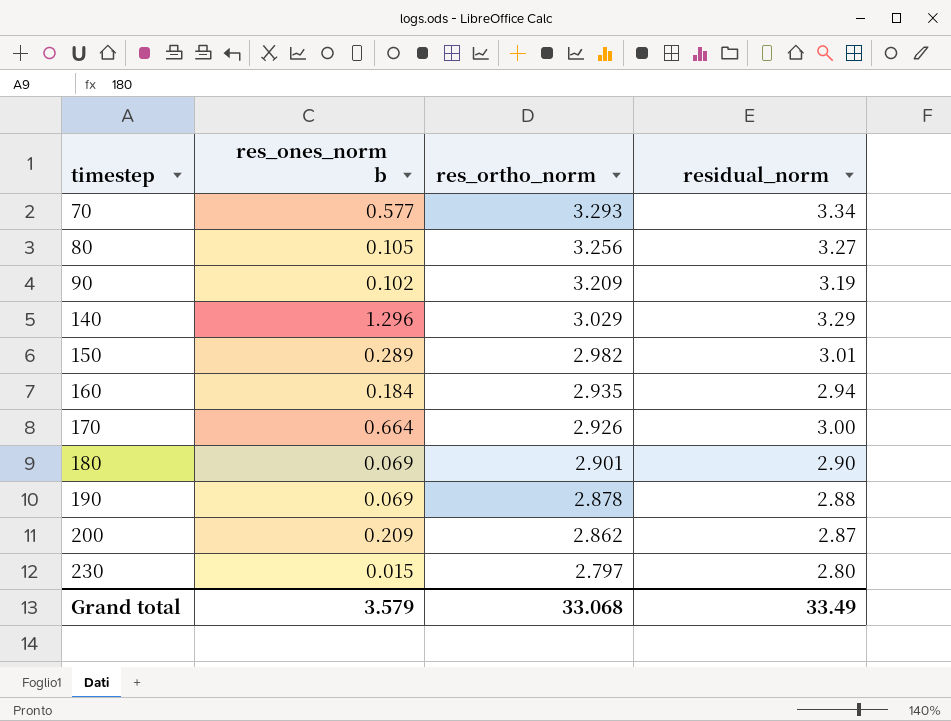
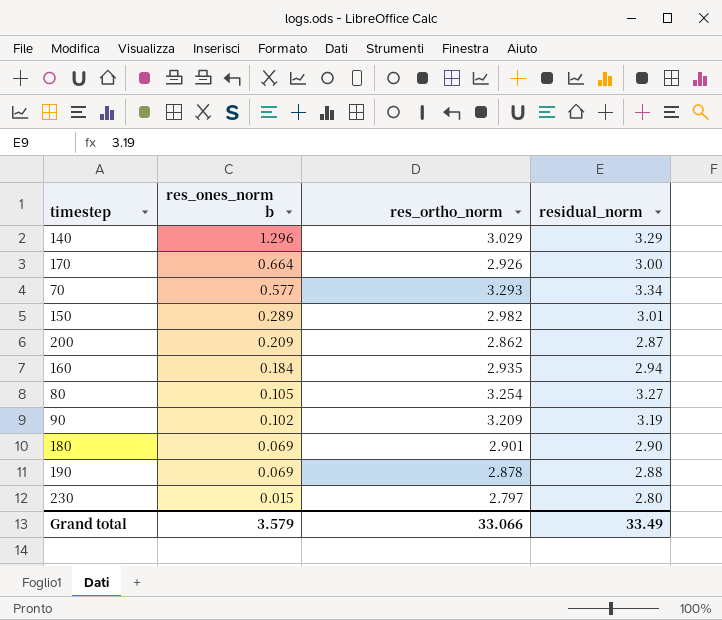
row order: timestep ascending -> res_ones_norm b descending
80 | res_ortho_norm: 3.256 -> 3.254
Grand total | res_ortho_norm: 33.068 -> 33.066

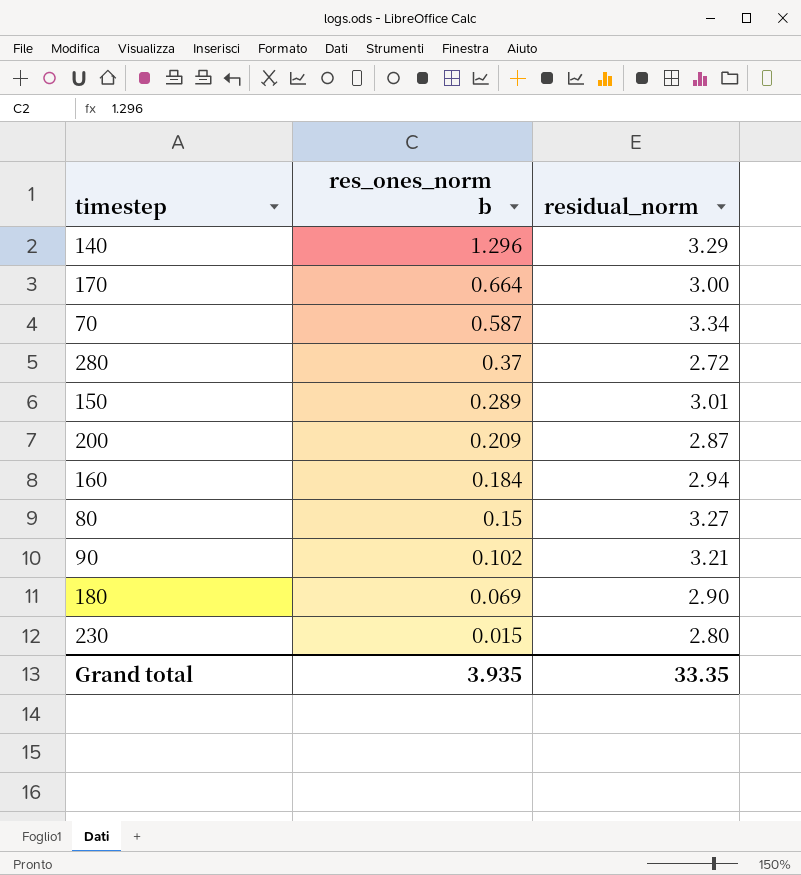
column res_ortho_norm | position: 3 -> none
row 190: 0.069 | 2.878 | 2.88 -> none
70 | res_ones_norm b: 0.577 -> 0.587
row 280: none -> 0.37 | 2.72
80 | res_ones_norm b: 0.105 -> 0.15
90 | residual_norm: 3.19 -> 3.21
Grand total | res_ones_norm b: 3.579 -> 3.935
Grand total | residual_norm: 33.49 -> 33.35

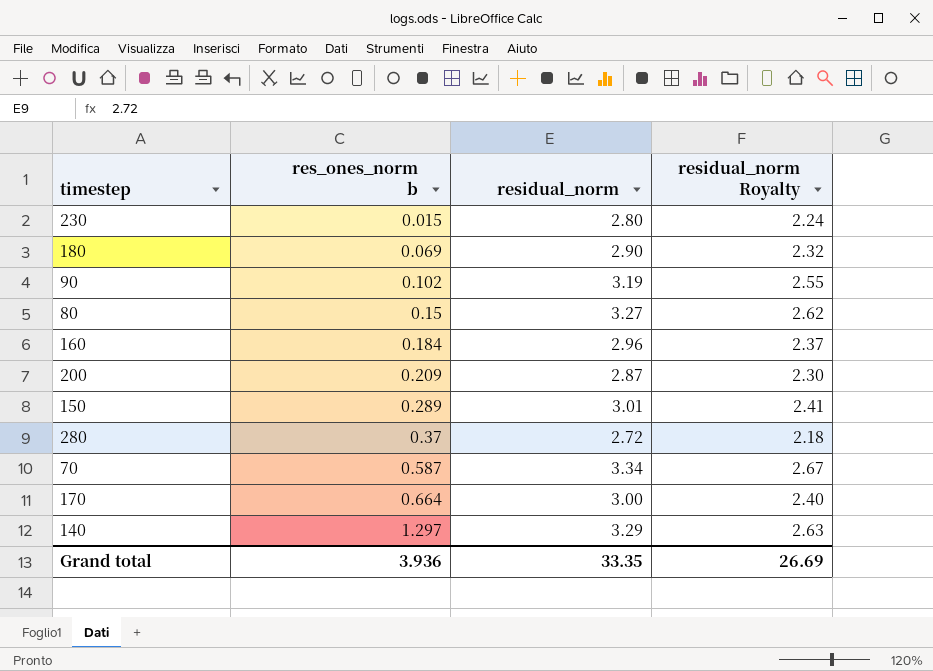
row order: res_ones_norm b descending -> res_ones_norm b ascending
column residual_norm Royalty | formula: none -> [residual_norm] * 0.8
90 | residual_norm: 3.21 -> 3.19
160 | residual_norm: 2.94 -> 2.96
140 | res_ones_norm b: 1.296 -> 1.297
Grand total | res_ones_norm b: 3.935 -> 3.936

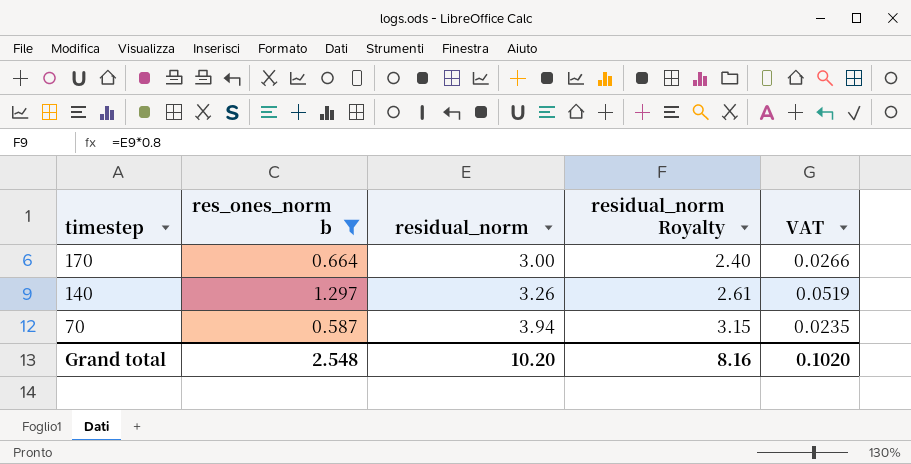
filter: none -> res_ones_norm b >= 0.587
row order: res_ones_norm b ascending -> timestep descending
column VAT | formula: none -> [res_ones_norm b] * 0.04
140 | residual_norm: 3.29 -> 3.26
140 | residual_norm Royalty: 2.63 -> 2.61
70 | residual_norm: 3.34 -> 3.94
70 | residual_norm Royalty: 2.67 -> 3.15
Grand total | res_ones_norm b: 3.936 -> 2.548
Grand total | residual_norm: 33.35 -> 10.20
Grand total | residual_norm Royalty: 26.69 -> 8.16

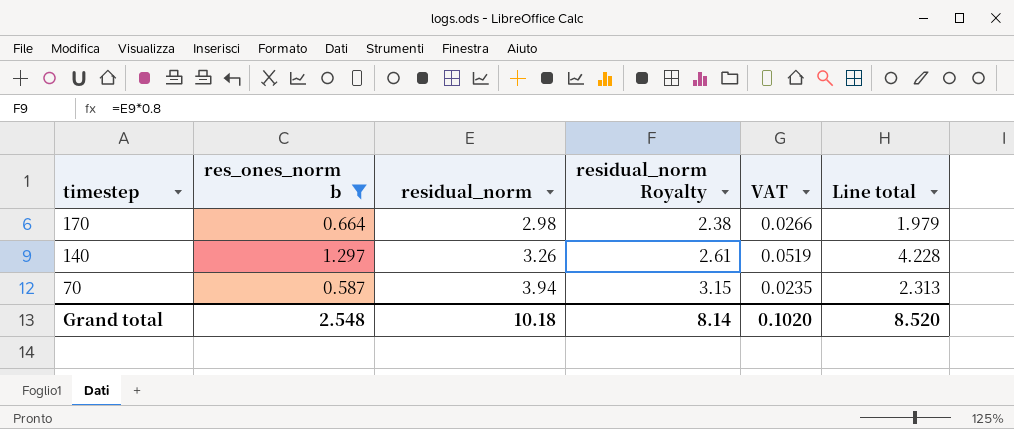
column Line total | formula: none -> [res_ones_norm b] * [residual_norm]
170 | residual_norm: 3.00 -> 2.98
170 | residual_norm Royalty: 2.40 -> 2.38
Grand total | residual_norm: 10.20 -> 10.18
Grand total | residual_norm Royalty: 8.16 -> 8.14

